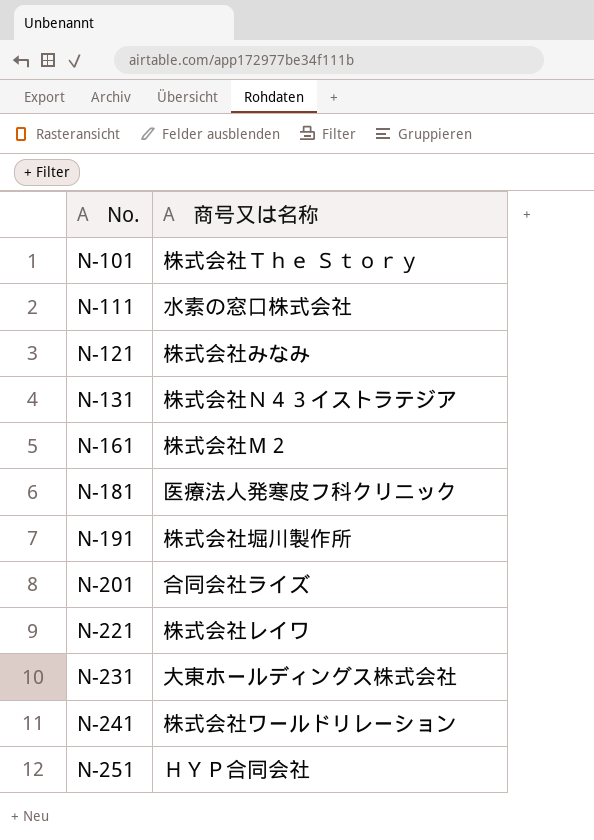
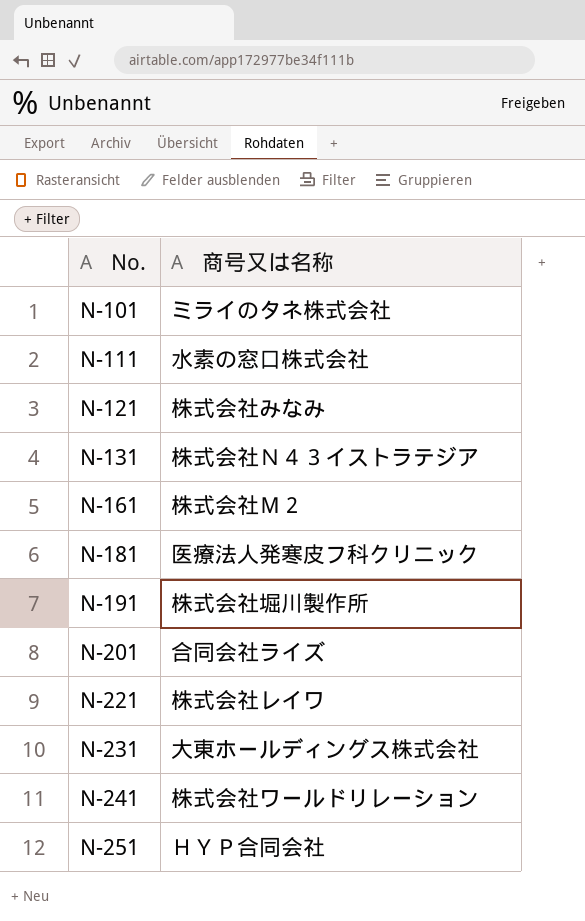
N-101 | 商号又は名称: 株式会社Ｔｈｅ Ｓｔｏｒｙ -> ミライのタネ株式会社

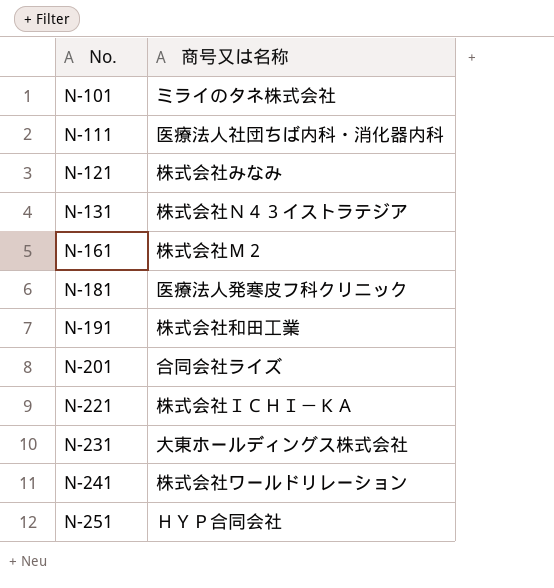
N-111 | 商号又は名称: 水素の窓口株式会社 -> 医療法人社団ちば内科・消化器内科
N-191 | 商号又は名称: 株式会社堀川製作所 -> 株式会社和田工業
N-221 | 商号又は名称: 株式会社レイワ -> 株式会社ＩＣＨＩ－ＫＡ

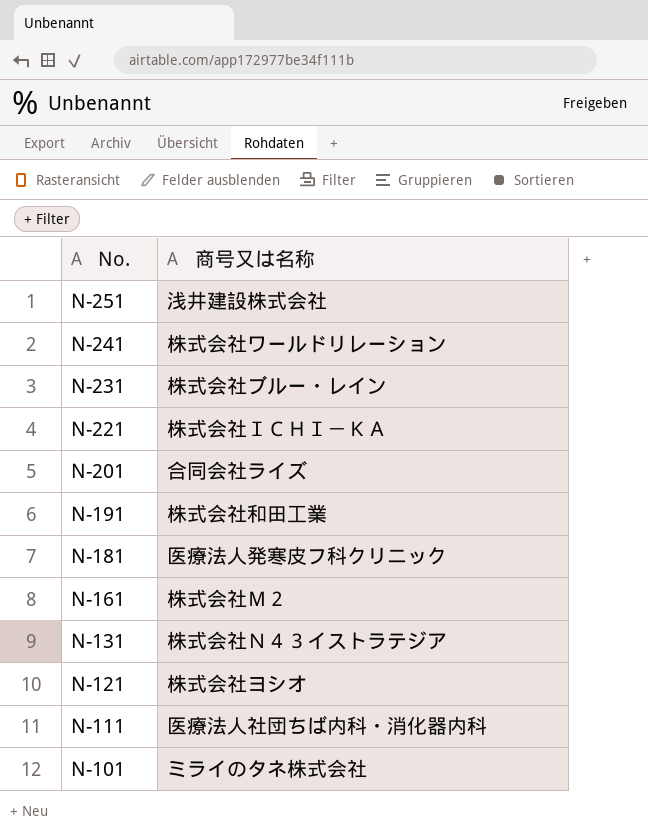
row order: No. ascending -> No. descending
N-251 | 商号又は名称: ＨＹＰ合同会社 -> 浅井建設株式会社
N-231 | 商号又は名称: 大東ホールディングス株式会社 -> 株式会社ブルー・レイン
N-121 | 商号又は名称: 株式会社みなみ -> 株式会社ヨシオ

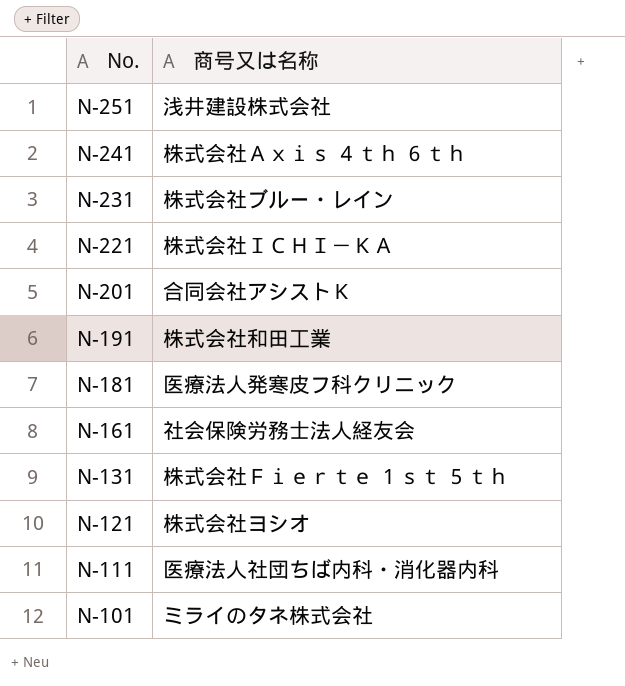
N-241 | 商号又は名称: 株式会社ワールドリレーション -> 株式会社Ａｘｉｓ ４ｔｈ ６ｔｈ
N-201 | 商号又は名称: 合同会社ライズ -> 合同会社アシストＫ
N-161 | 商号又は名称: 株式会社Ｍ２ -> 社会保険労務士法人経友会
N-131 | 商号又は名称: 株式会社Ｎ４３イストラテジア -> 株式会社Ｆｉｅｒｔｅ １ｓｔ ５ｔｈ

